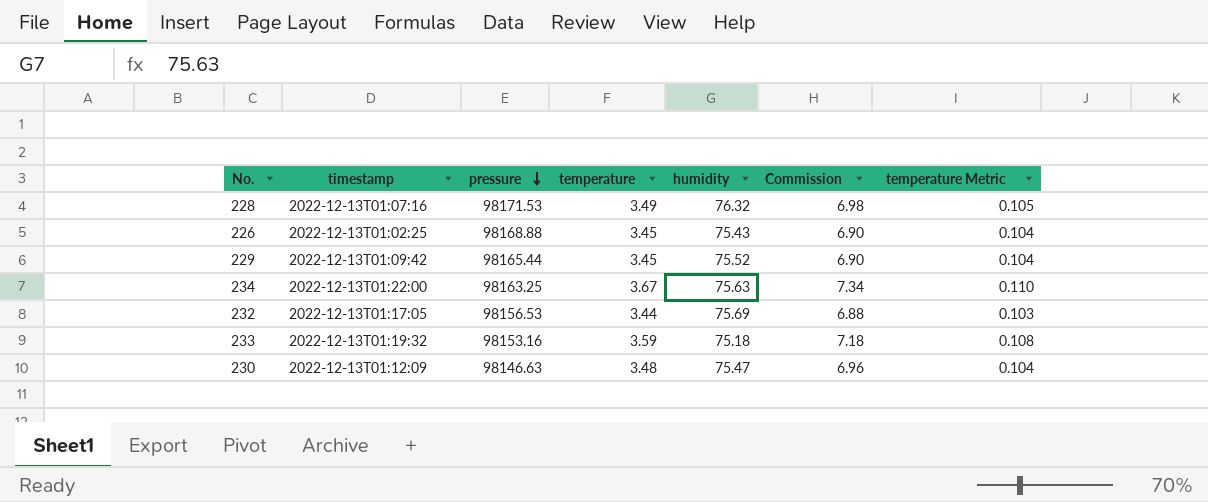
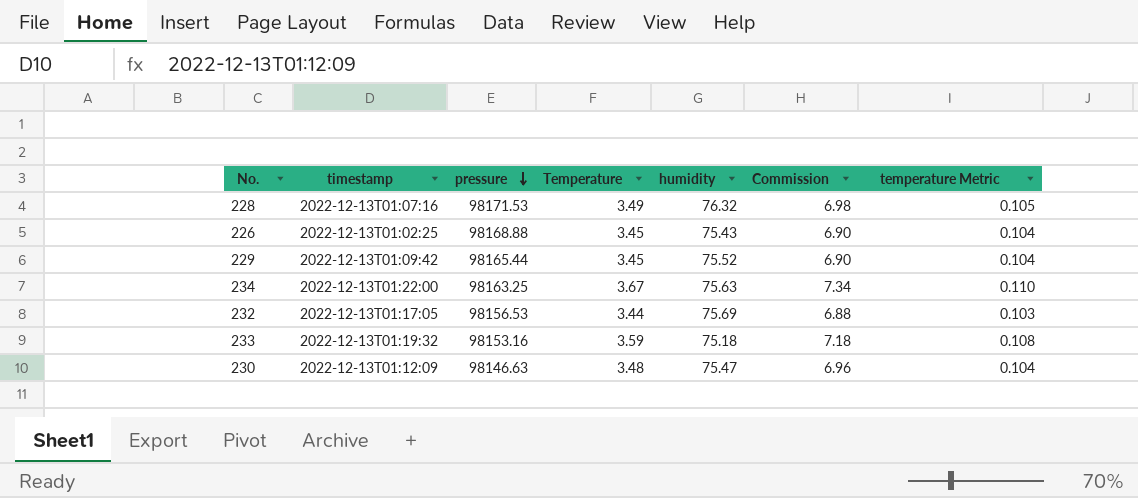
column name: temperature -> Temperature

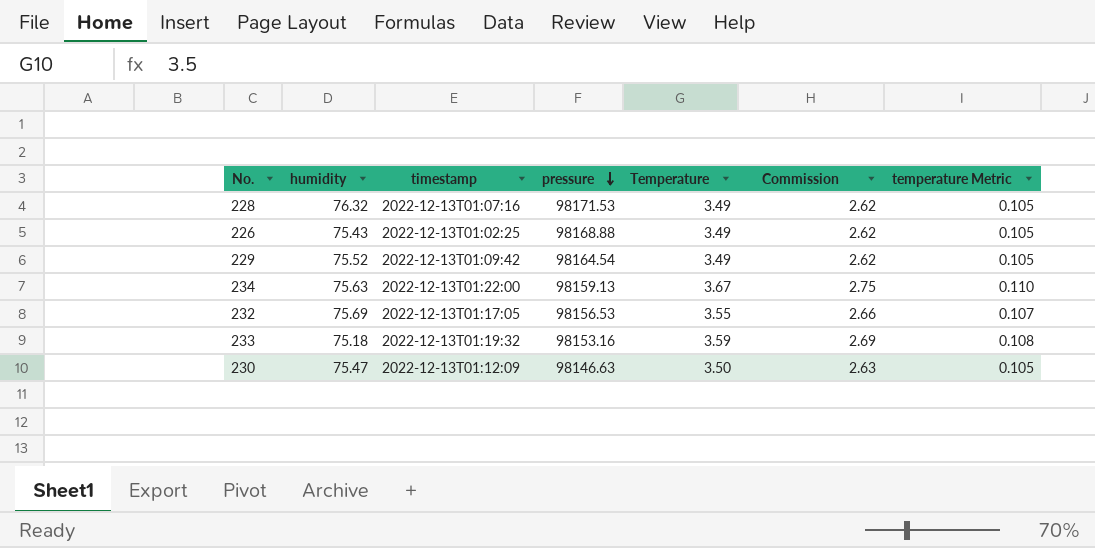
column humidity | position: 5 -> 2
column Commission | formula: [Temperature] * 2 -> [Temperature] * 0.75
226 | Temperature: 3.45 -> 3.49
226 | temperature Metric: 0.104 -> 0.105
229 | pressure: 98165.44 -> 98164.54
229 | Temperature: 3.45 -> 3.49
229 | temperature Metric: 0.104 -> 0.105
234 | pressure: 98163.25 -> 98159.13
232 | Temperature: 3.44 -> 3.55
232 | temperature Metric: 0.103 -> 0.107
230 | Temperature: 3.48 -> 3.50
230 | temperature Metric: 0.104 -> 0.105

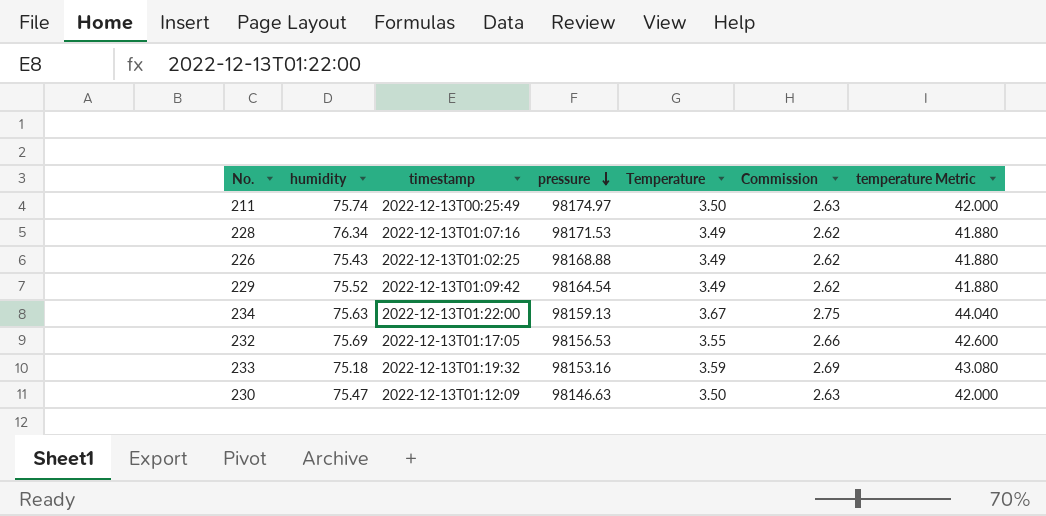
column temperature Metric | formula: [Temperature] * 0.03 -> [Temperature] * 12
row 211: none -> 75.74 | 2022-12-13T00:25:49 | 98174.97 | 3.50 | 2.63 | 42.000
228 | humidity: 76.32 -> 76.34

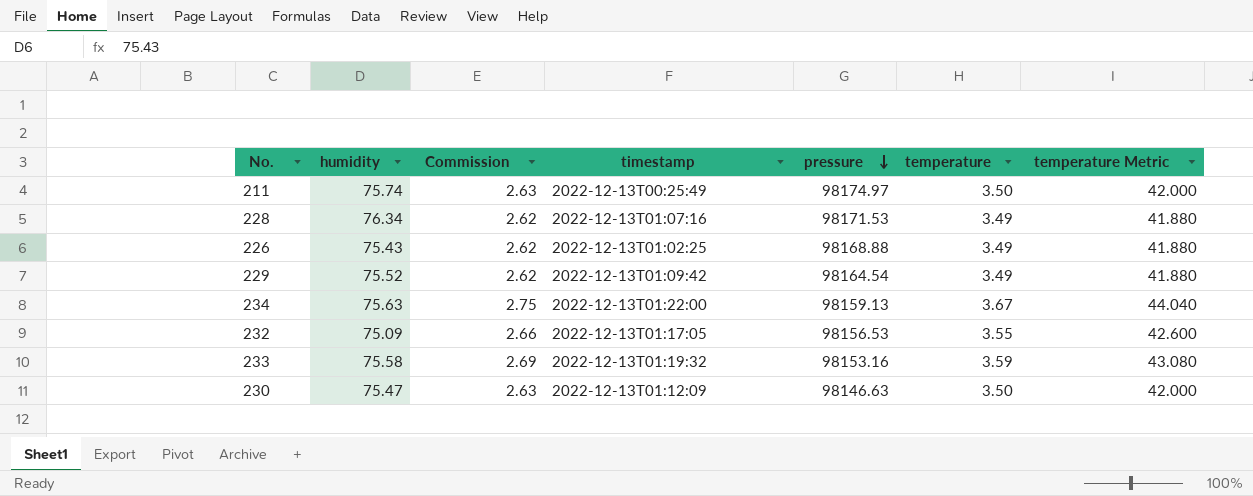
column Commission | position: 6 -> 3
column name: Temperature -> temperature
232 | humidity: 75.69 -> 75.09
233 | humidity: 75.18 -> 75.58

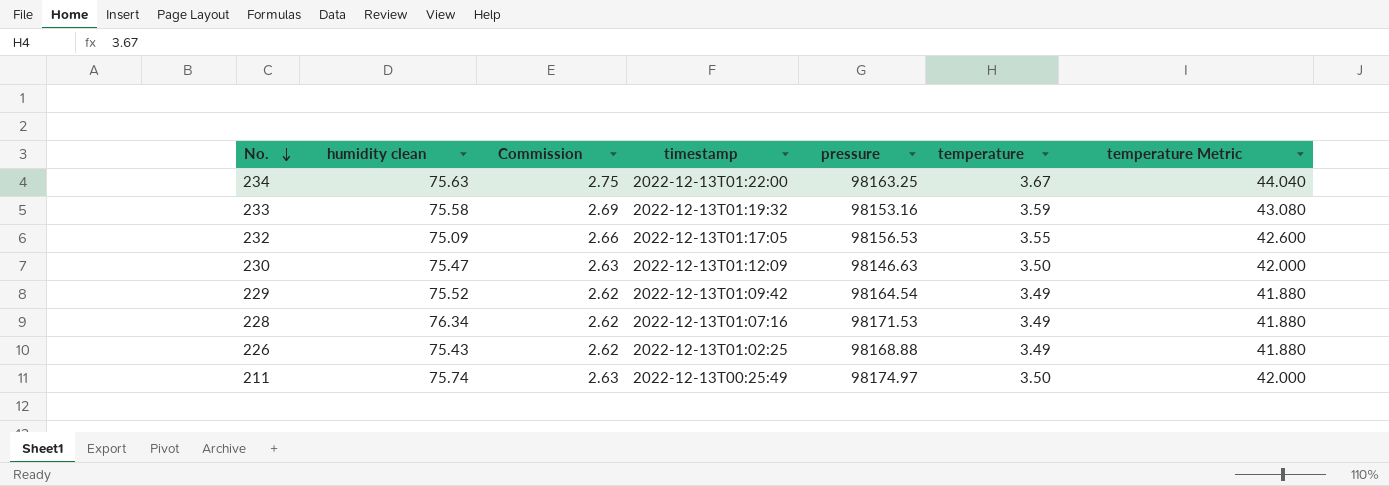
row order: pressure descending -> No. descending
column name: humidity -> humidity clean
234 | pressure: 98159.13 -> 98163.25

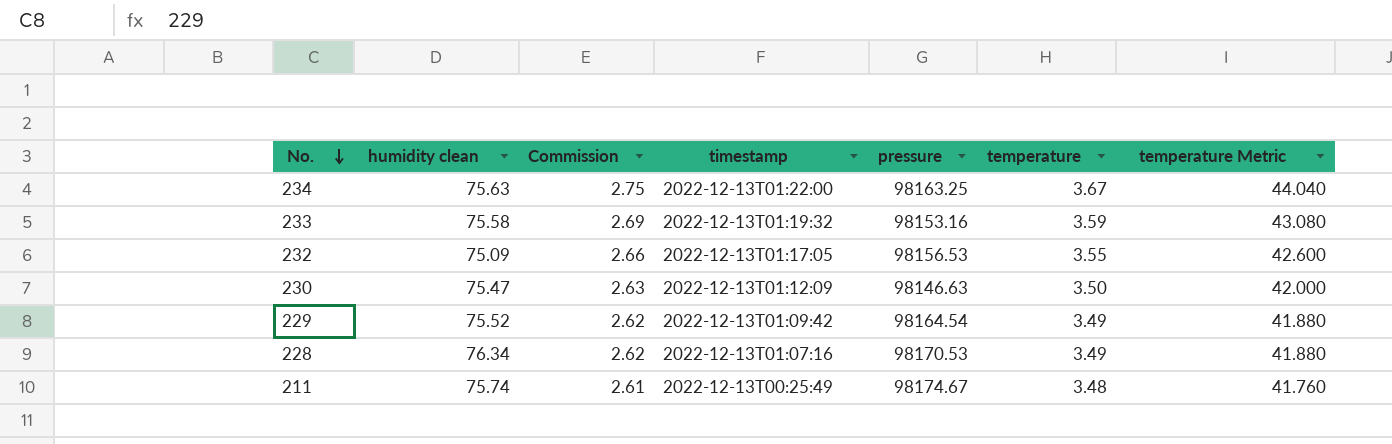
row 226: 75.43 | 2.62 | 2022-12-13T01:02:25 | 98168.88 | 3.49 | 41.880 -> none
228 | pressure: 98171.53 -> 98170.53
211 | Commission: 2.63 -> 2.61
211 | pressure: 98174.97 -> 98174.67
211 | temperature: 3.50 -> 3.48
211 | temperature Metric: 42.000 -> 41.760

